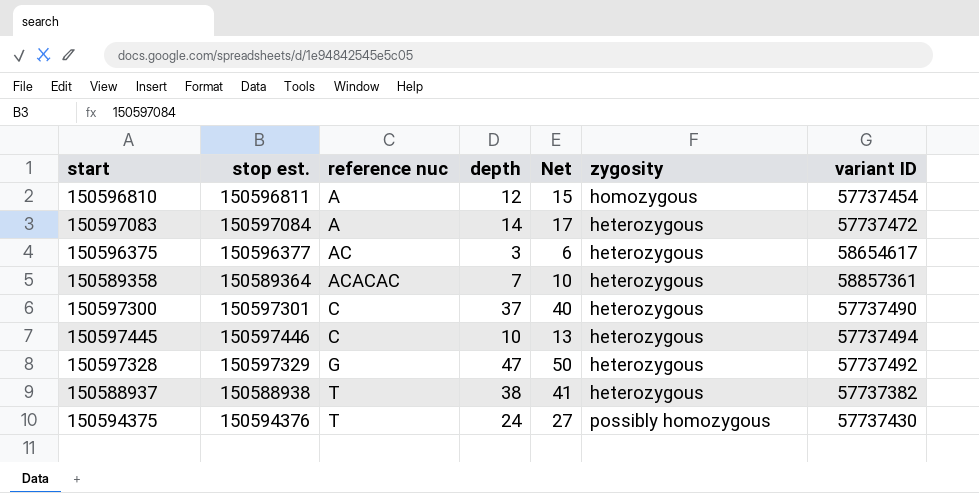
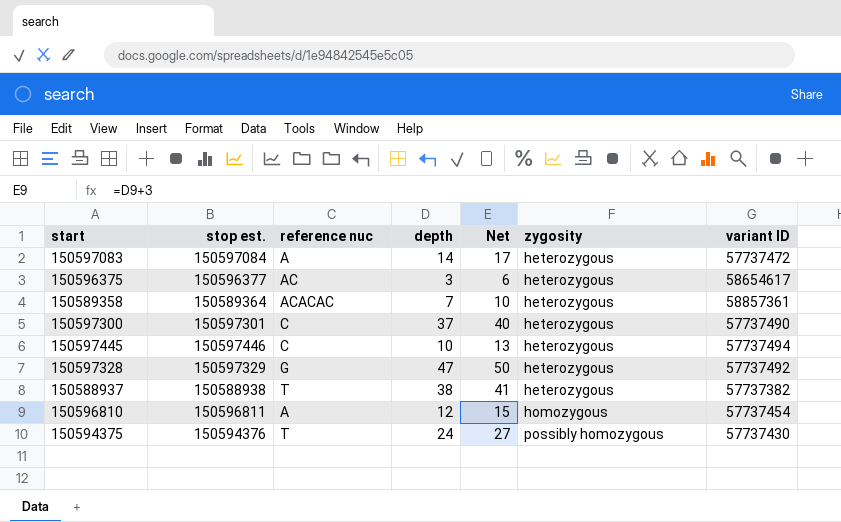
row order: reference nuc ascending -> zygosity ascending

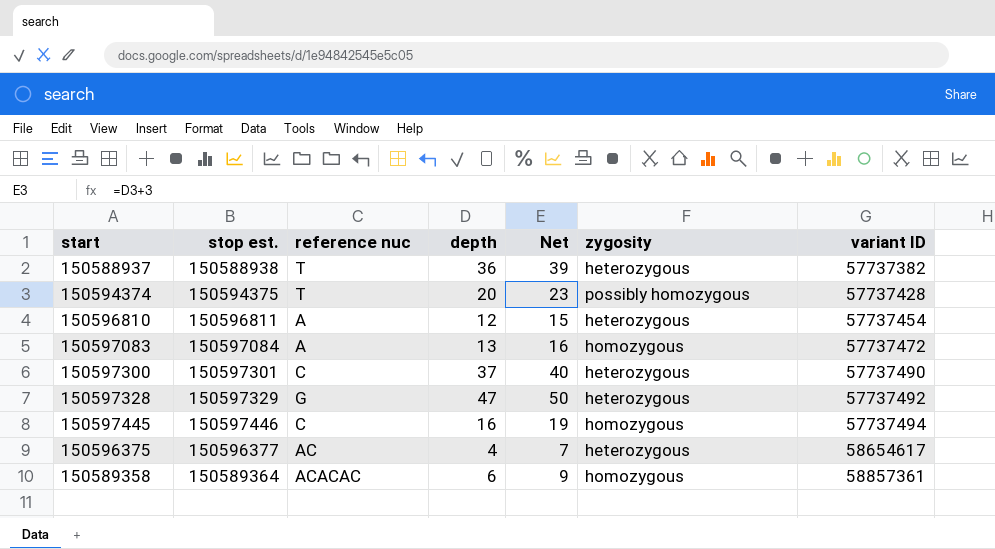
row order: zygosity ascending -> variant ID ascending
row 150594375: 150594376 | T | 24 | 27 | possibly homozygous | 57737430 -> none
150588937 | depth: 38 -> 36
150588937 | Net: 41 -> 39
row 150594374: none -> 150594375 | T | 20 | 23 | possibly homozygous | 57737428
150596810 | zygosity: homozygous -> heterozygous
150597083 | depth: 14 -> 13
150597083 | Net: 17 -> 16
150597083 | zygosity: heterozygous -> homozygous
150597445 | depth: 10 -> 16
150597445 | Net: 13 -> 19
150597445 | zygosity: heterozygous -> homozygous
150596375 | depth: 3 -> 4
150596375 | Net: 6 -> 7
150589358 | depth: 7 -> 6
150589358 | Net: 10 -> 9
150589358 | zygosity: heterozygous -> homozygous

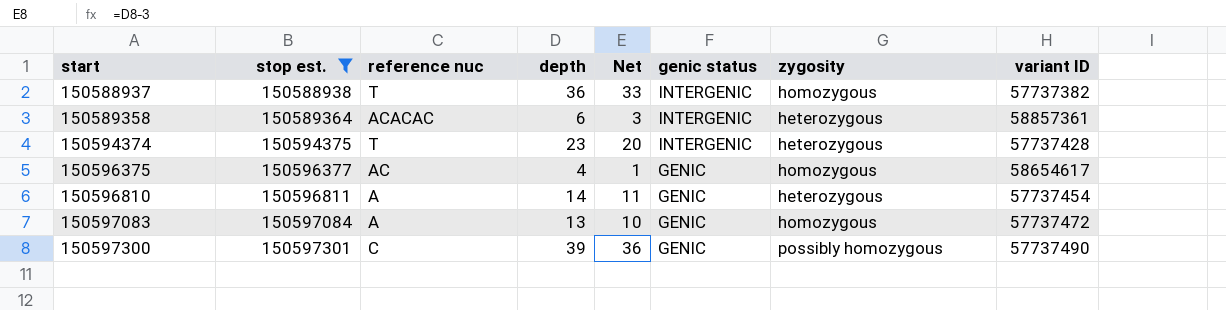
filter: none -> stop est. <= 150597301
row order: variant ID ascending -> start ascending
column Net | formula: [depth] + 3 -> [depth] - 3
column genic status | position: none -> 6
150588937 | zygosity: heterozygous -> homozygous
150589358 | zygosity: homozygous -> heterozygous
150594374 | depth: 20 -> 23
150594374 | zygosity: possibly homozygous -> heterozygous
150596375 | zygosity: heterozygous -> homozygous
150596810 | depth: 12 -> 14
150597300 | depth: 37 -> 39
150597300 | zygosity: heterozygous -> possibly homozygous

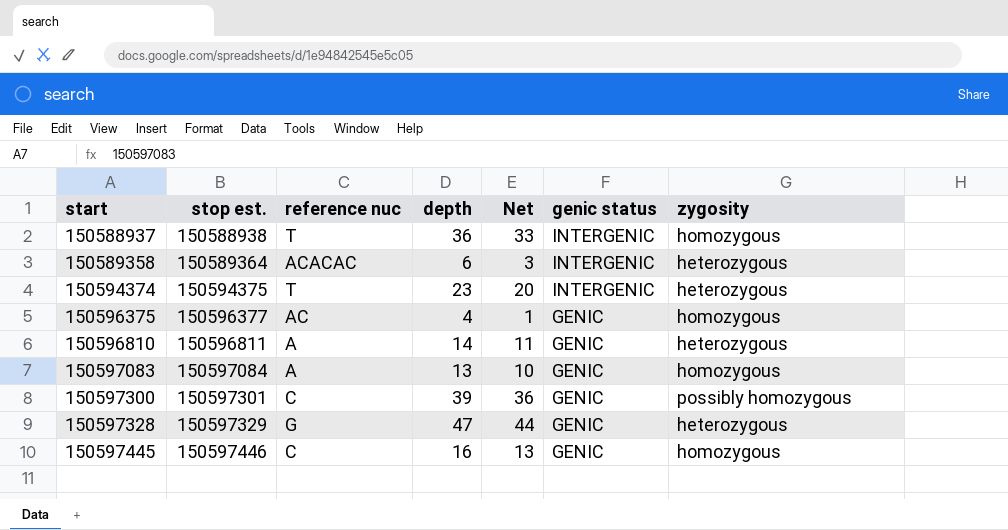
filter: stop est. <= 150597301 -> none
column variant ID | position: 8 -> none

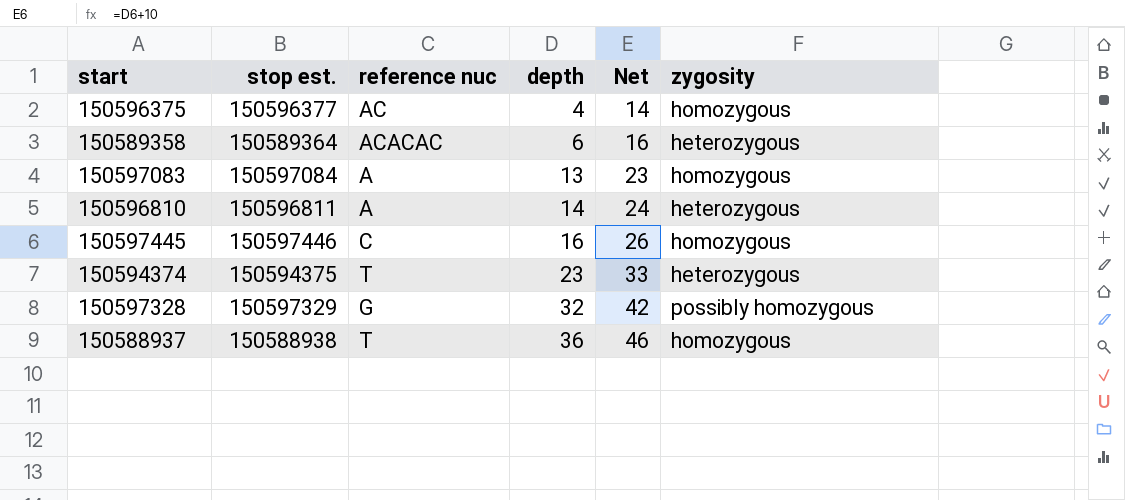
row order: start ascending -> depth ascending
column genic status | position: 6 -> none
column Net | formula: [depth] - 3 -> [depth] + 10
row 150597300: 150597301 | C | 39 | 36 | GENIC | possibly homozygous -> none
150597328 | depth: 47 -> 32
150597328 | zygosity: heterozygous -> possibly homozygous

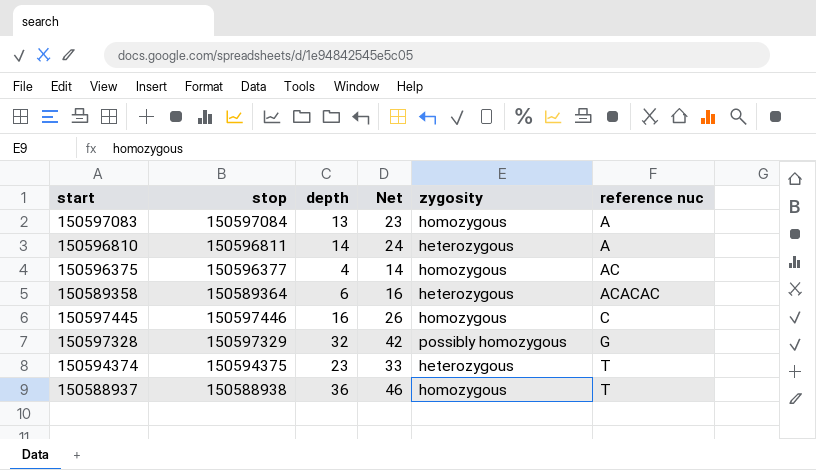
row order: depth ascending -> reference nuc ascending
column name: stop est. -> stop
column reference nuc | position: 3 -> 6

